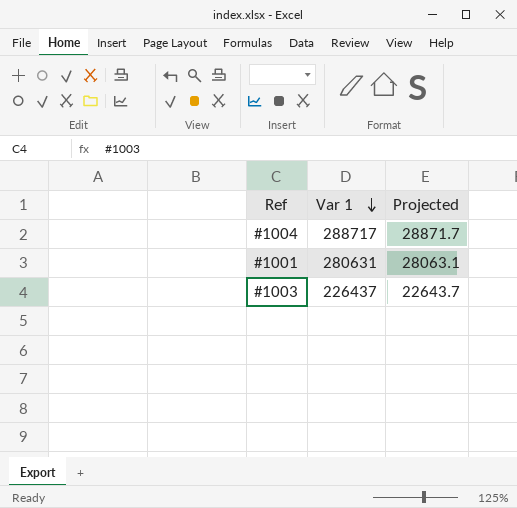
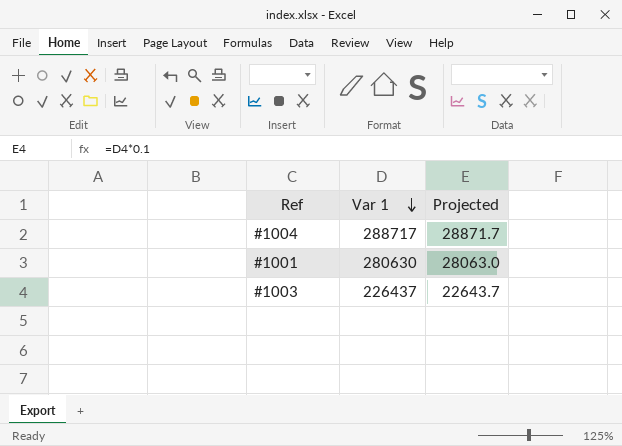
#1001 | Var 1: 280631 -> 280630
#1001 | Projected: 28063.1 -> 28063.0

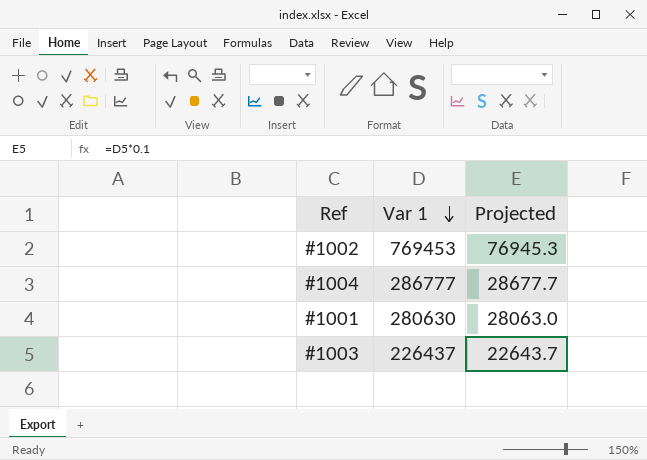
row #1002: none -> 769453 | 76945.3
#1004 | Var 1: 288717 -> 286777
#1004 | Projected: 28871.7 -> 28677.7

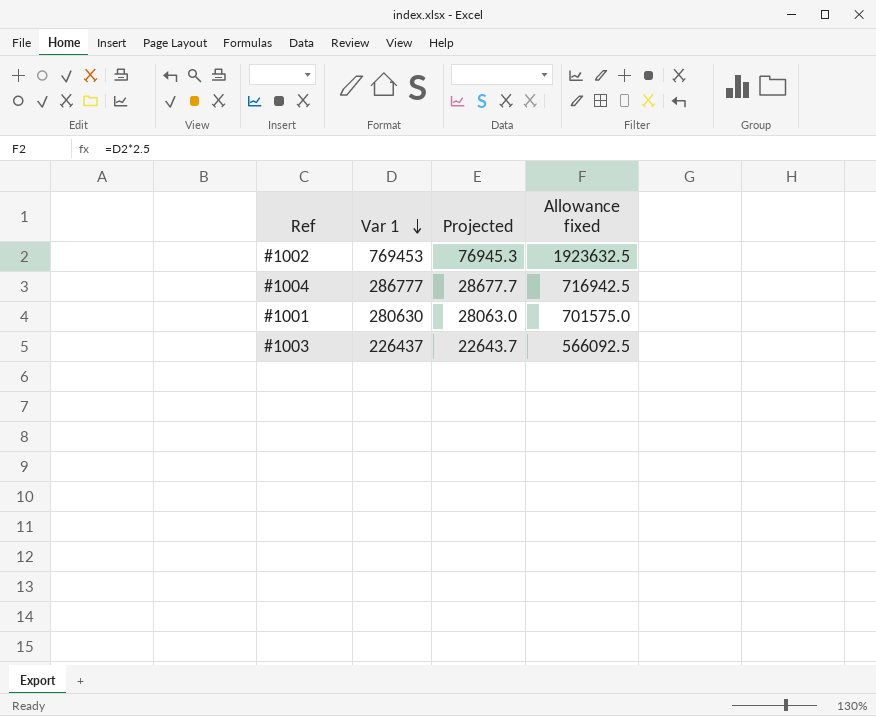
column Allowance fixed | formula: none -> [Var 1] * 2.5

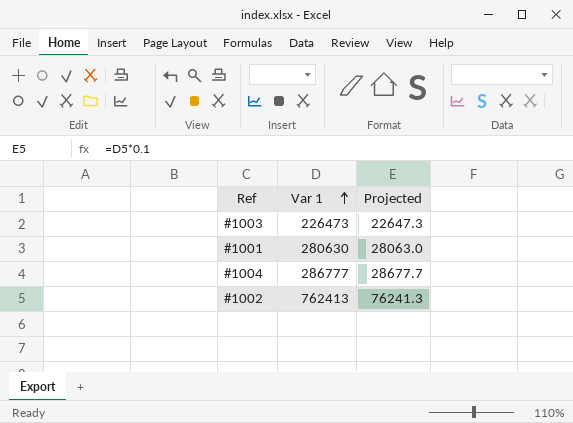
row order: Var 1 descending -> Var 1 ascending
column Allowance fixed | formula: [Var 1] * 2.5 -> none
#1003 | Var 1: 226437 -> 226473
#1003 | Projected: 22643.7 -> 22647.3
#1002 | Var 1: 769453 -> 762413
#1002 | Projected: 76945.3 -> 76241.3

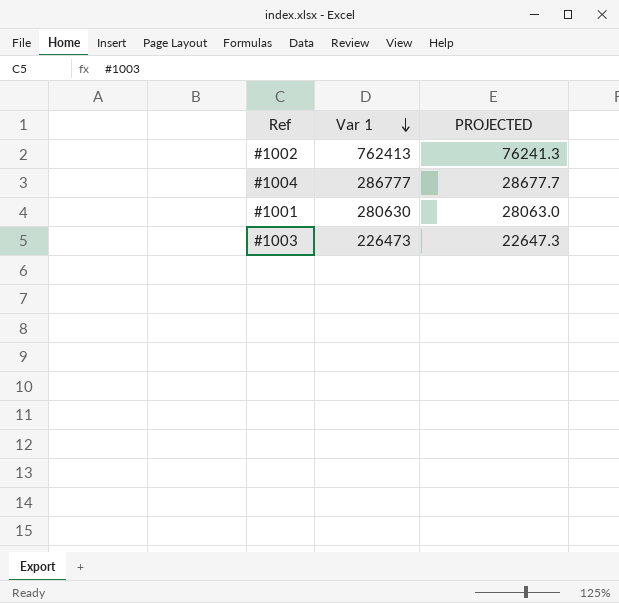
row order: Var 1 ascending -> Var 1 descending
column name: Projected -> PROJECTED

